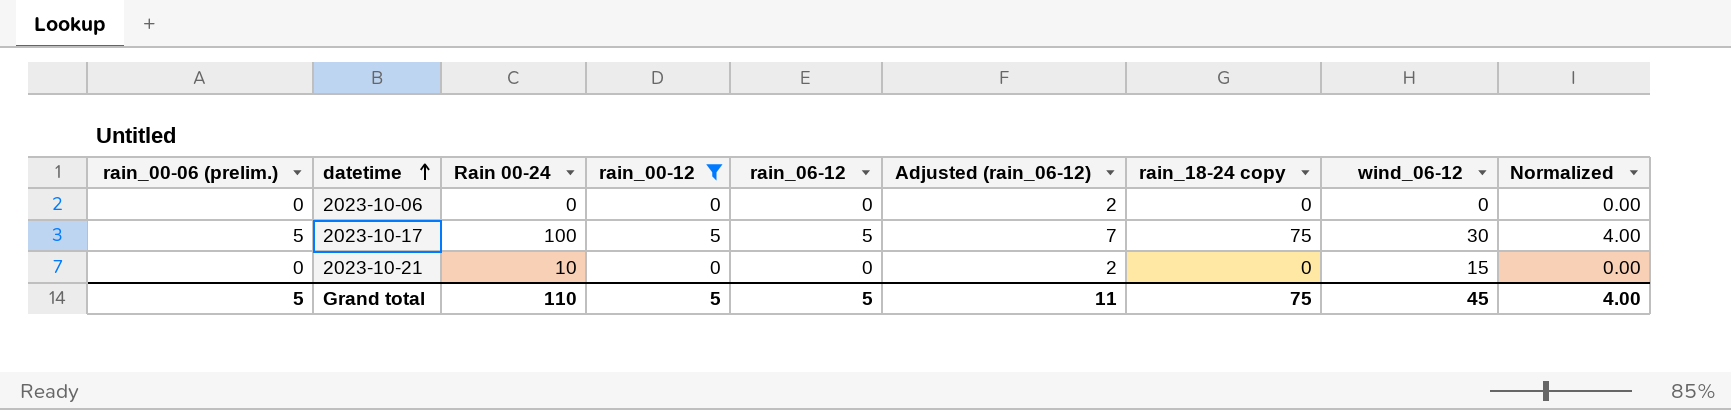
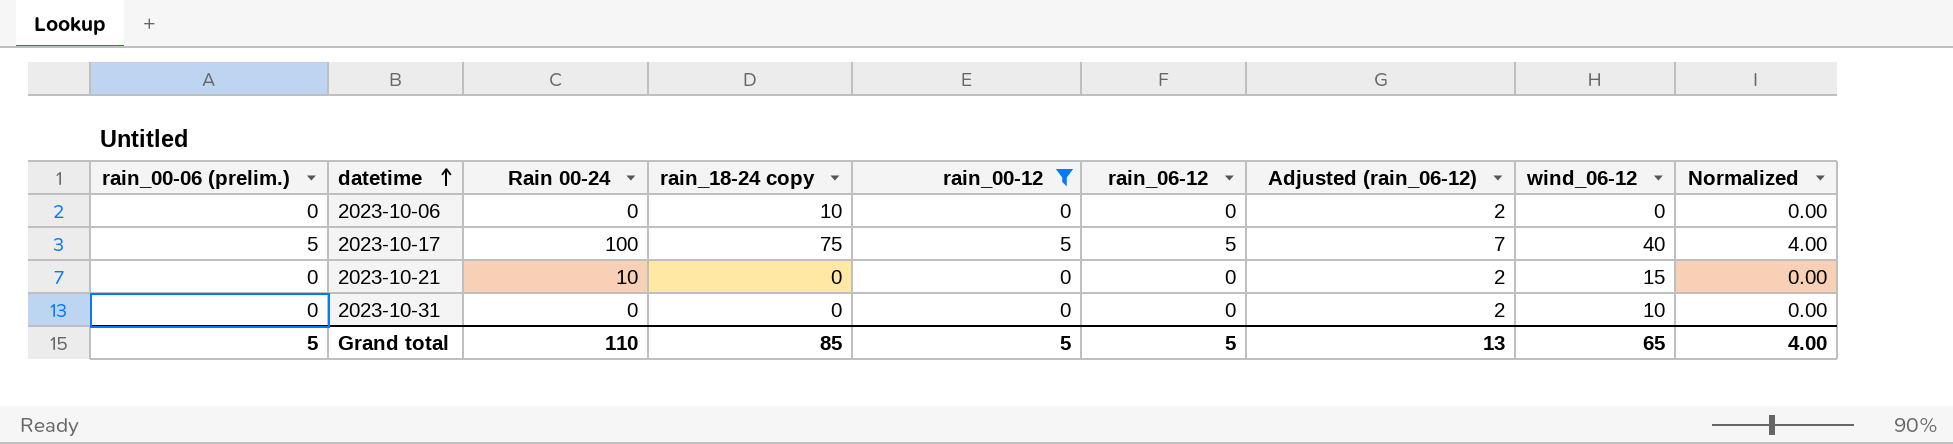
column rain_18-24 copy | position: 7 -> 4
2023-10-06 | rain_18-24 copy: 0 -> 10
2023-10-17 | wind_06-12: 30 -> 40
row 2023-10-31: none -> 0 | 0 | 0 | 0 | 0 | 2 | 10 | 0.00
Grand total | rain_18-24 copy: 75 -> 85
Grand total | Adjusted (rain_06-12): 11 -> 13
Grand total | wind_06-12: 45 -> 65

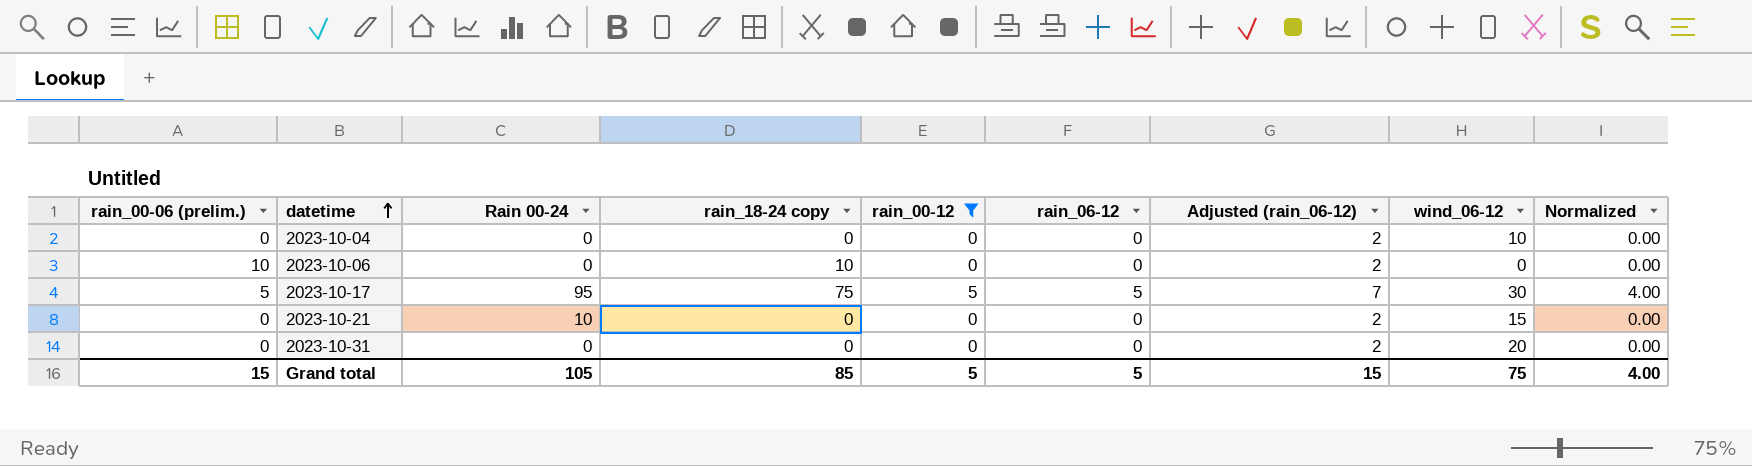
row 2023-10-04: none -> 0 | 0 | 0 | 0 | 0 | 2 | 10 | 0.00
2023-10-06 | rain_00-06 (prelim.): 0 -> 10
2023-10-17 | Rain 00-24: 100 -> 95
2023-10-17 | wind_06-12: 40 -> 30
2023-10-31 | wind_06-12: 10 -> 20
Grand total | rain_00-06 (prelim.): 5 -> 15
Grand total | Rain 00-24: 110 -> 105
Grand total | Adjusted (rain_06-12): 13 -> 15
Grand total | wind_06-12: 65 -> 75

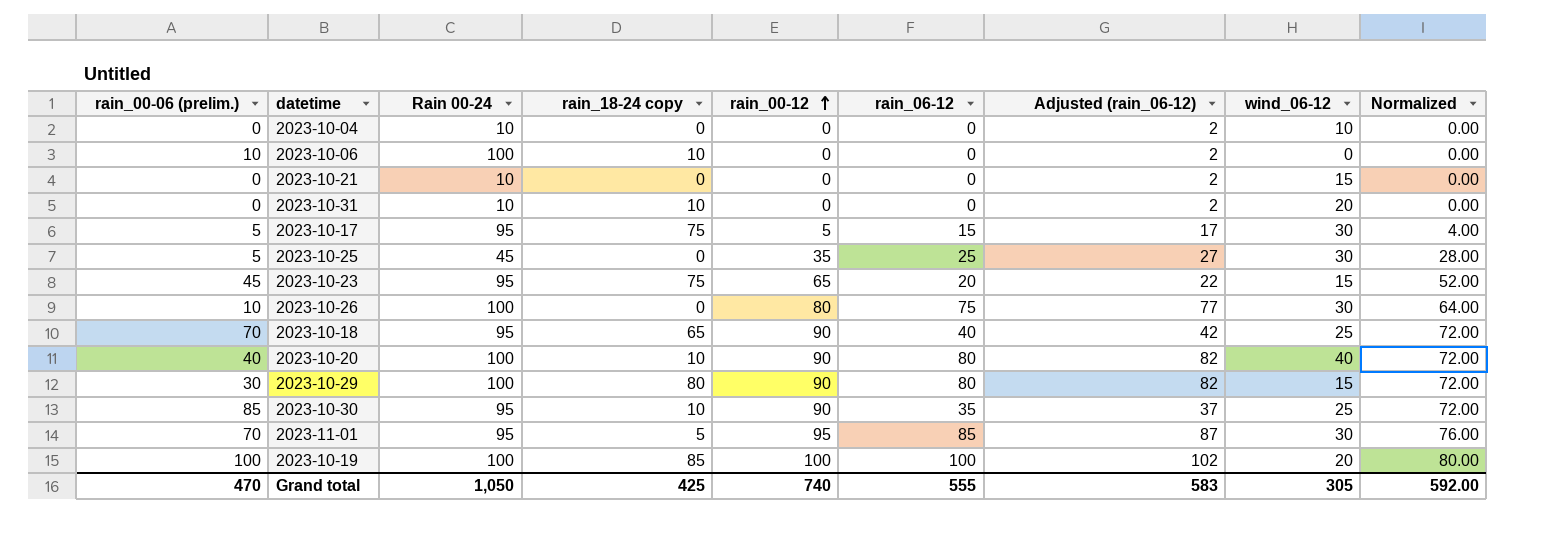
filter: rain_00-12 <= 5 -> none
row order: datetime ascending -> rain_00-12 ascending
2023-10-04 | Rain 00-24: 0 -> 10
2023-10-06 | Rain 00-24: 0 -> 100
2023-10-31 | Rain 00-24: 0 -> 10
2023-10-31 | rain_18-24 copy: 0 -> 10
2023-10-17 | rain_06-12: 5 -> 15
2023-10-17 | Adjusted (rain_06-12): 7 -> 17
Grand total | rain_00-06 (prelim.): 15 -> 470
Grand total | Rain 00-24: 105 -> 1,050
Grand total | rain_18-24 copy: 85 -> 425
Grand total | rain_00-12: 5 -> 740
Grand total | rain_06-12: 5 -> 555
Grand total | Adjusted (rain_06-12): 15 -> 583
Grand total | wind_06-12: 75 -> 305
Grand total | Normalized: 4.00 -> 592.00

